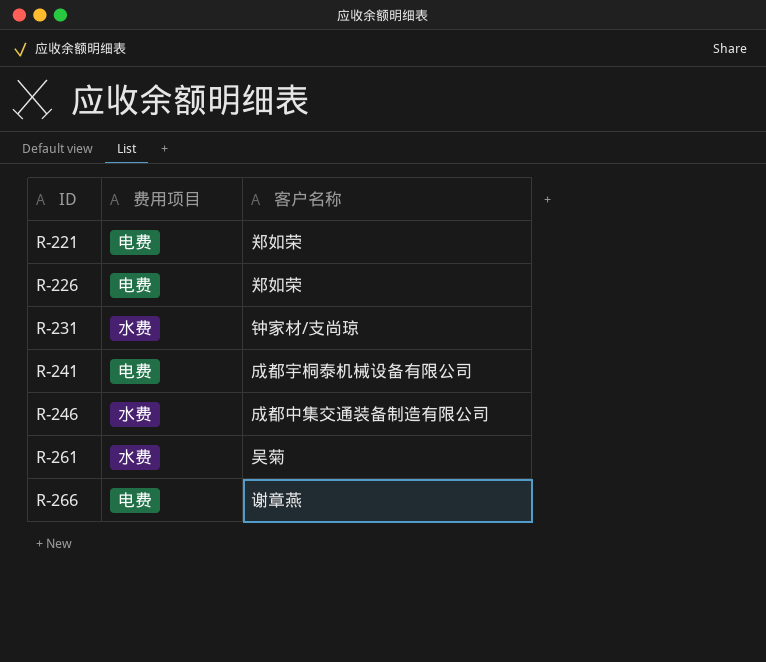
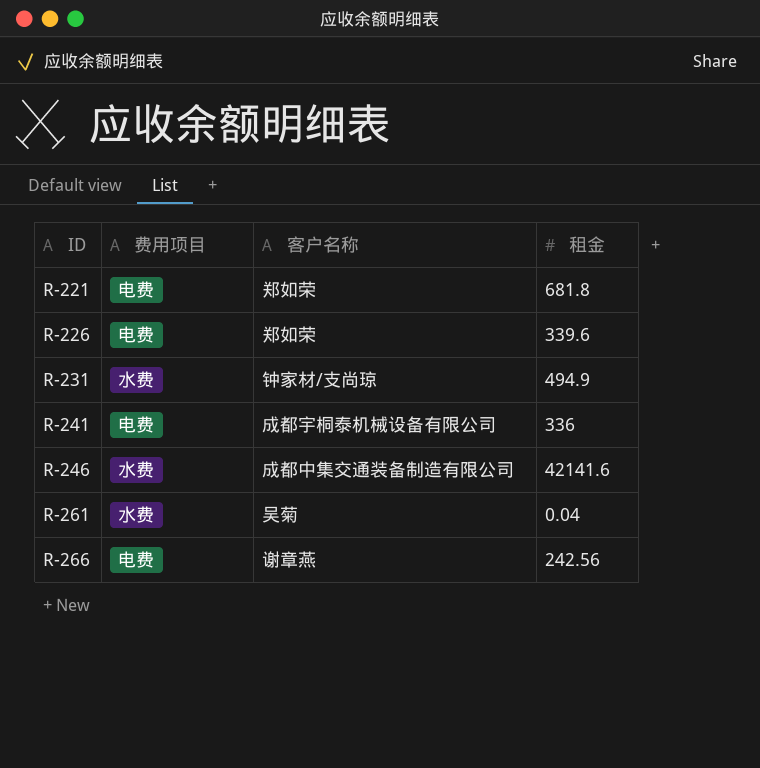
column 租金 | position: none -> 4

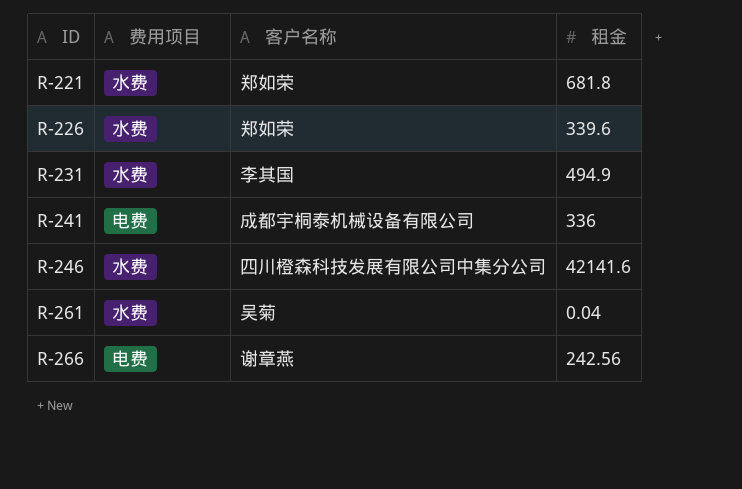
R-221 | 费用项目: 电费 -> 水费
R-226 | 费用项目: 电费 -> 水费
R-231 | 客户名称: 钟家材/支尚琼 -> 李其国
R-246 | 客户名称: 成都中集交通装备制造有限公司 -> 四川橙森科技发展有限公司中集分公司

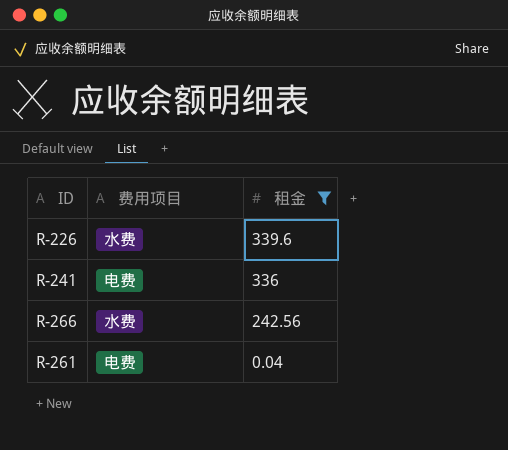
filter: none -> 租金 <= 339.6
row order: ID ascending -> 租金 descending
column 客户名称 | position: 3 -> none
R-266 | 费用项目: 电费 -> 水费
R-261 | 费用项目: 水费 -> 电费

